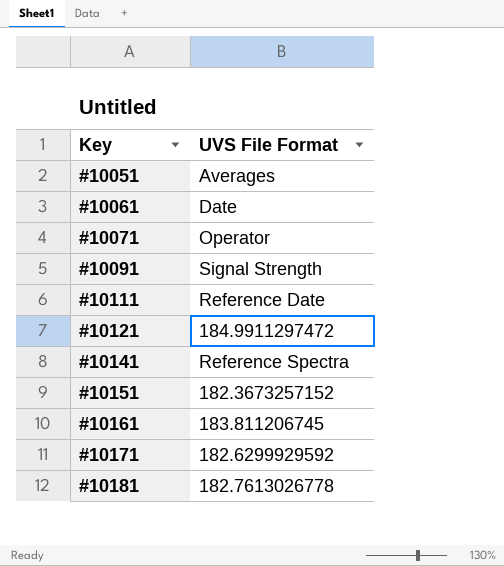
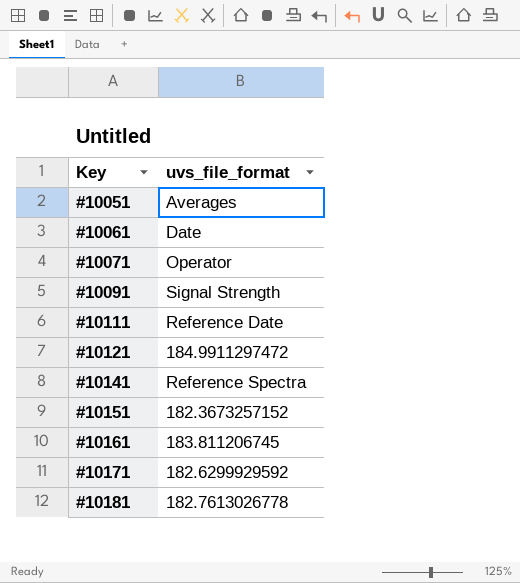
column name: UVS File Format -> uvs_file_format

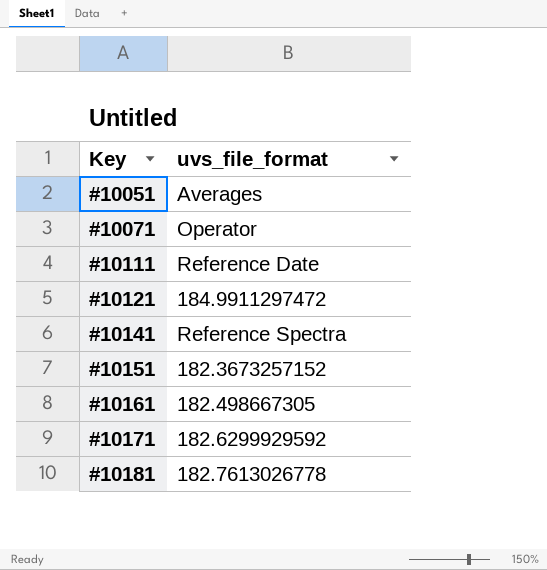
row #10061: Date -> none
row #10091: Signal Strength -> none
#10161 | uvs_file_format: 183.811206745 -> 182.498667305

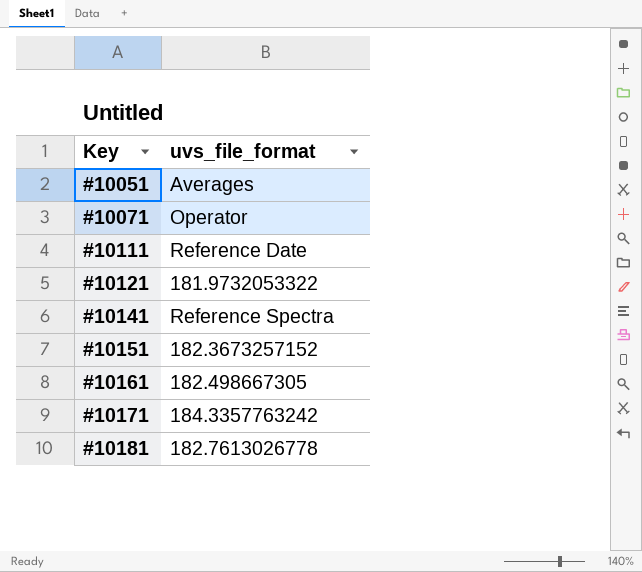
#10121 | uvs_file_format: 184.9911297472 -> 181.9732053322
#10171 | uvs_file_format: 182.6299929592 -> 184.3357763242

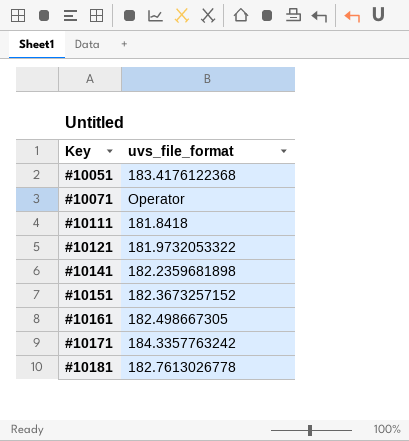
#10051 | uvs_file_format: Averages -> 183.4176122368
#10111 | uvs_file_format: Reference Date -> 181.8418
#10141 | uvs_file_format: Reference Spectra -> 182.2359681898

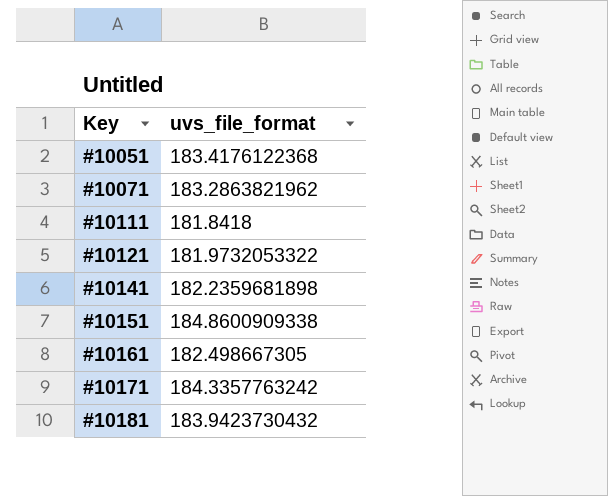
#10071 | uvs_file_format: Operator -> 183.2863821962
#10151 | uvs_file_format: 182.3673257152 -> 184.8600909338
#10181 | uvs_file_format: 182.7613026778 -> 183.9423730432

